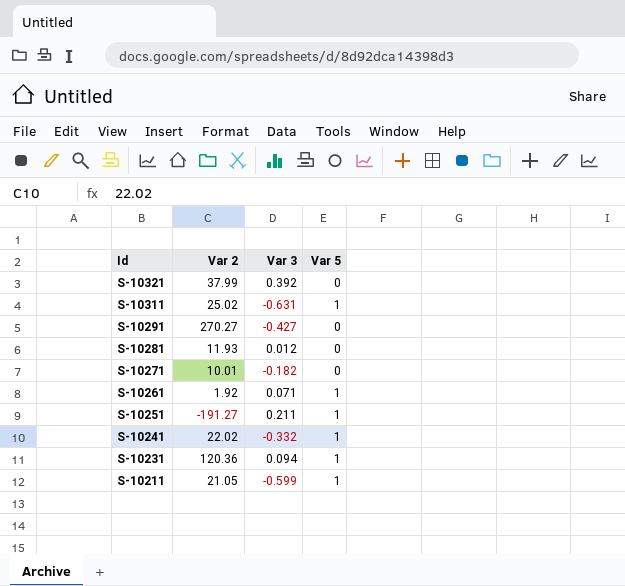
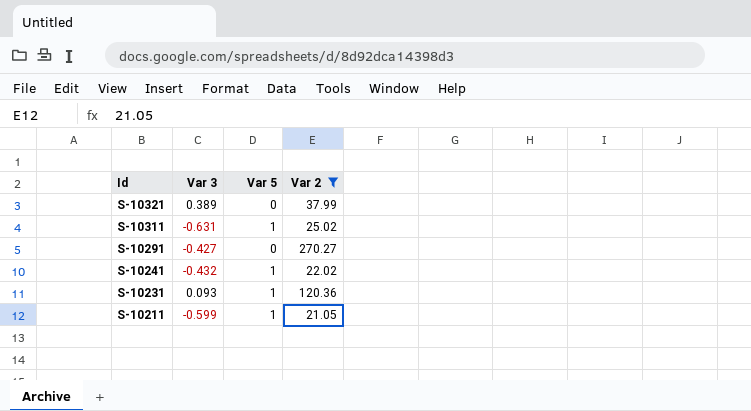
filter: none -> Var 2 >= 21.05
column Var 2 | position: 2 -> 4
S-10321 | Var 3: 0.392 -> 0.389
S-10241 | Var 3: -0.332 -> -0.432
S-10231 | Var 3: 0.094 -> 0.093

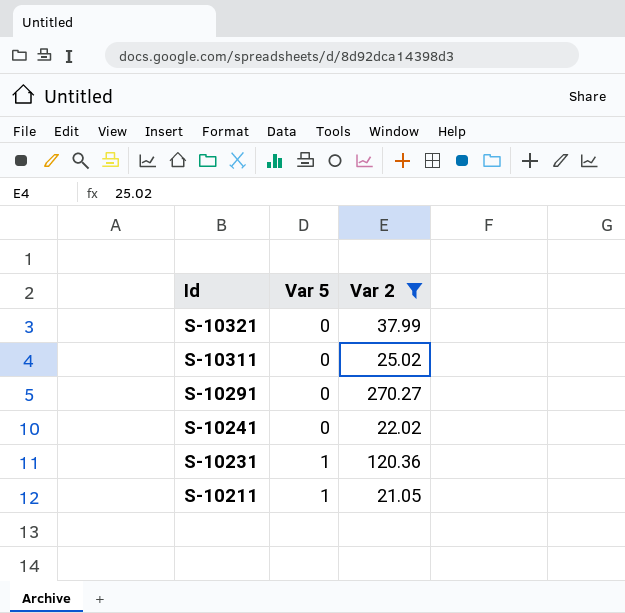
column Var 3 | position: 2 -> none
S-10311 | Var 5: 1 -> 0
S-10241 | Var 5: 1 -> 0

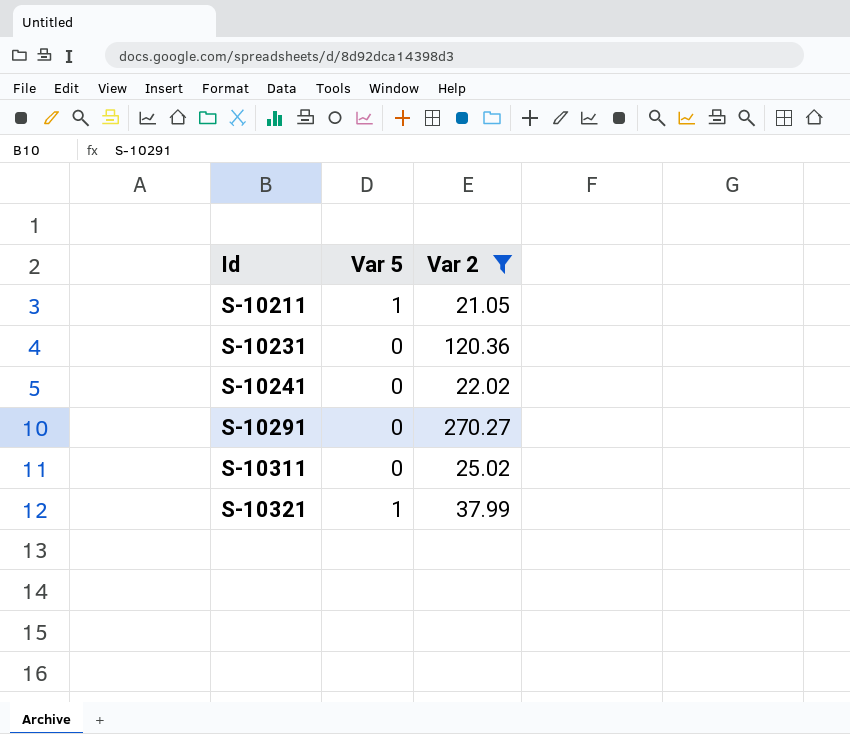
row order: Id descending -> Id ascending
S-10231 | Var 5: 1 -> 0
S-10321 | Var 5: 0 -> 1

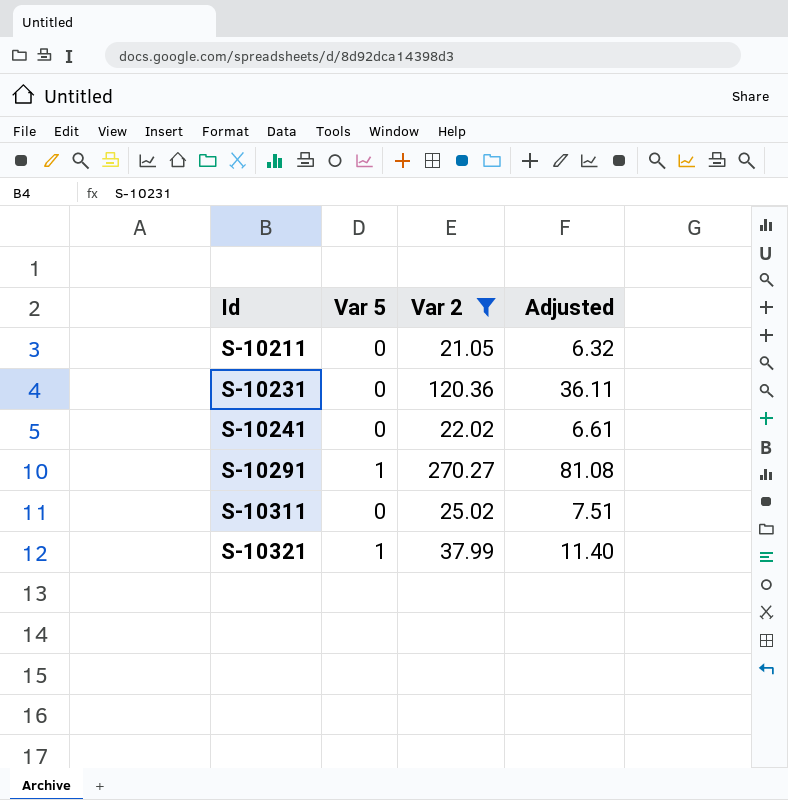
column Adjusted | formula: none -> [Var 2] * 0.3
S-10211 | Var 5: 1 -> 0
S-10291 | Var 5: 0 -> 1

